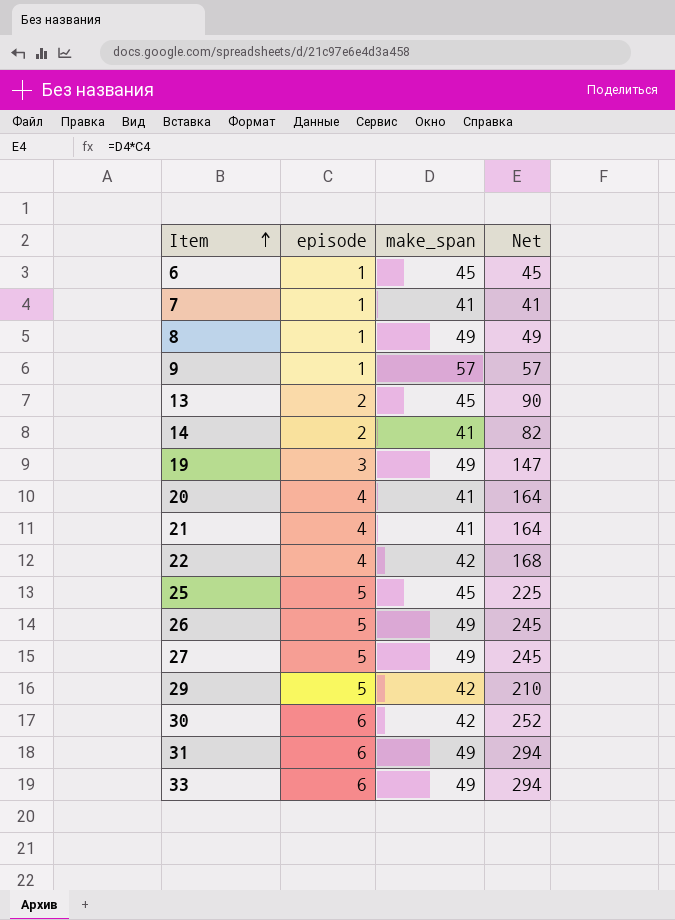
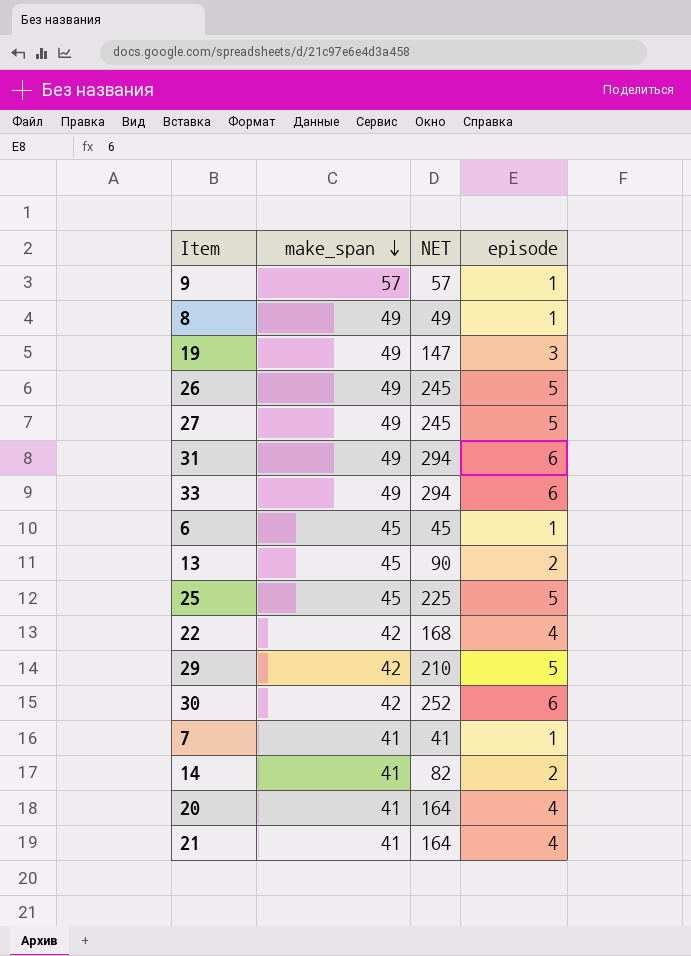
row order: Item ascending -> make_span descending
column name: Net -> NET
column episode | position: 2 -> 4

